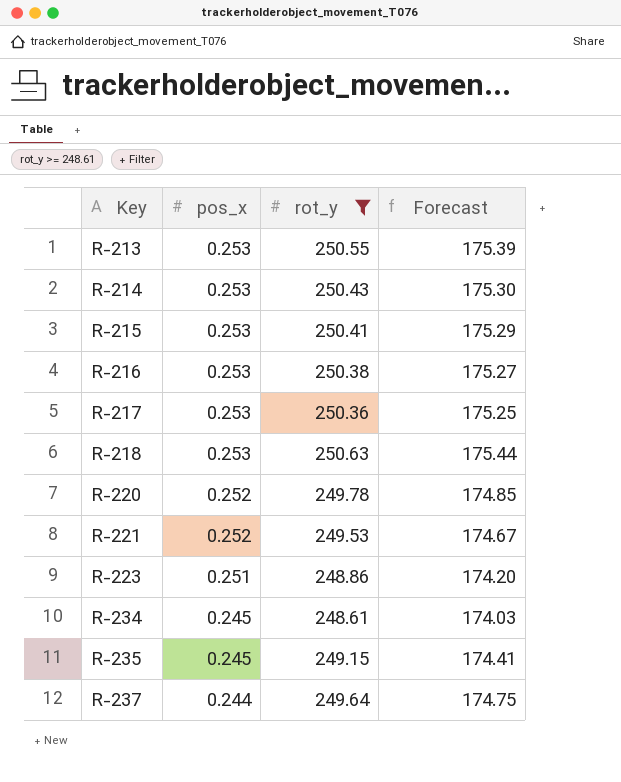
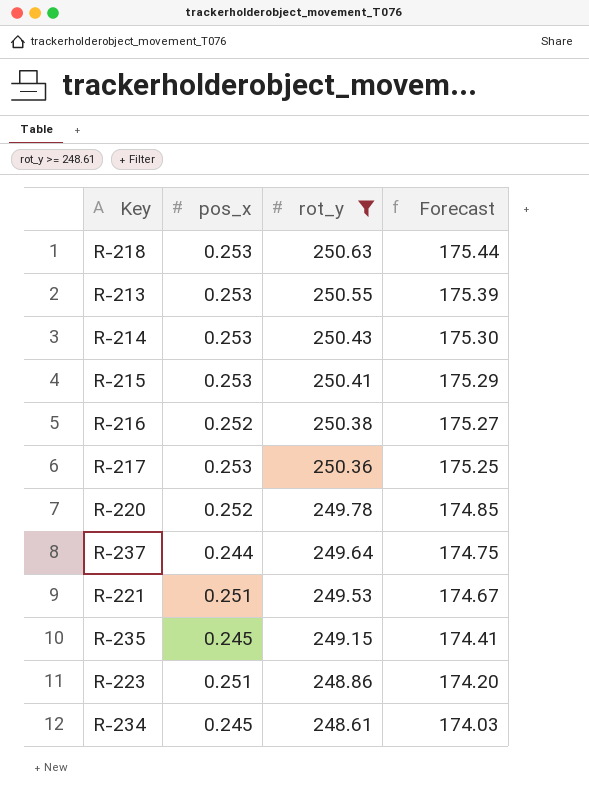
row order: Key ascending -> rot_y descending
R-216 | pos_x: 0.253 -> 0.252
R-221 | pos_x: 0.252 -> 0.251

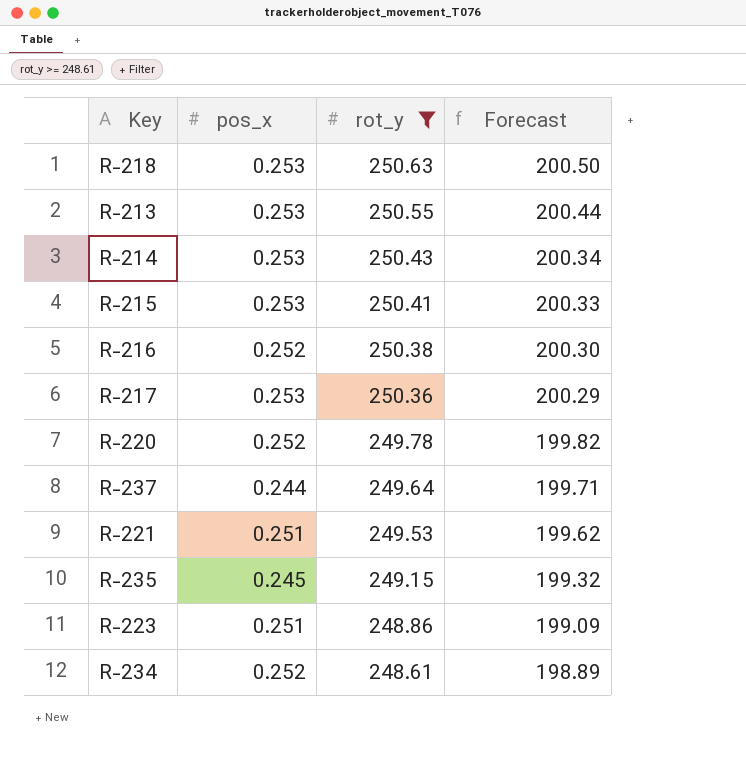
column Forecast | formula: [rot_y] * 0.7 -> [rot_y] * 0.8
R-234 | pos_x: 0.245 -> 0.252

